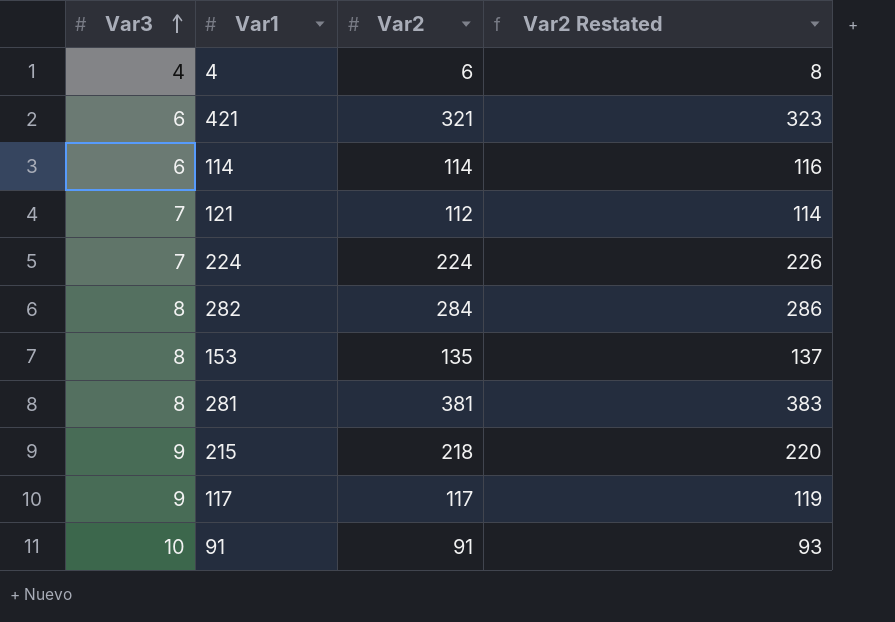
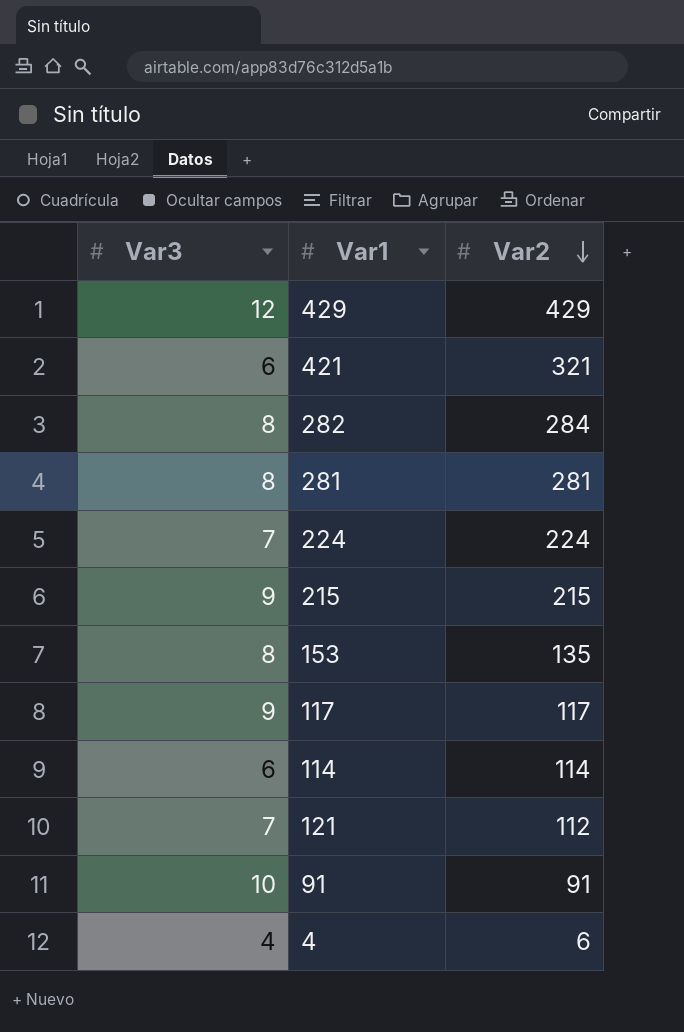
row order: Var3 ascending -> Var2 descending
column Var2 Restated | formula: [Var2] + 2 -> none
row 429: none -> 12 | 429
281 | Var2: 381 -> 281
215 | Var2: 218 -> 215

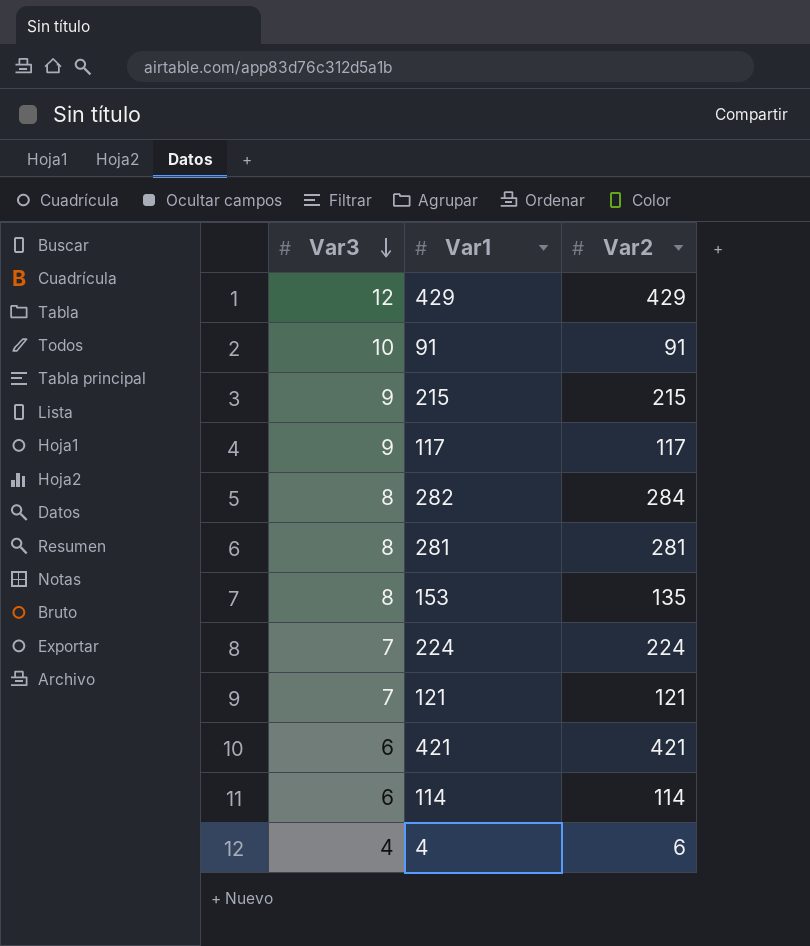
row order: Var2 descending -> Var3 descending
121 | Var2: 112 -> 121
421 | Var2: 321 -> 421

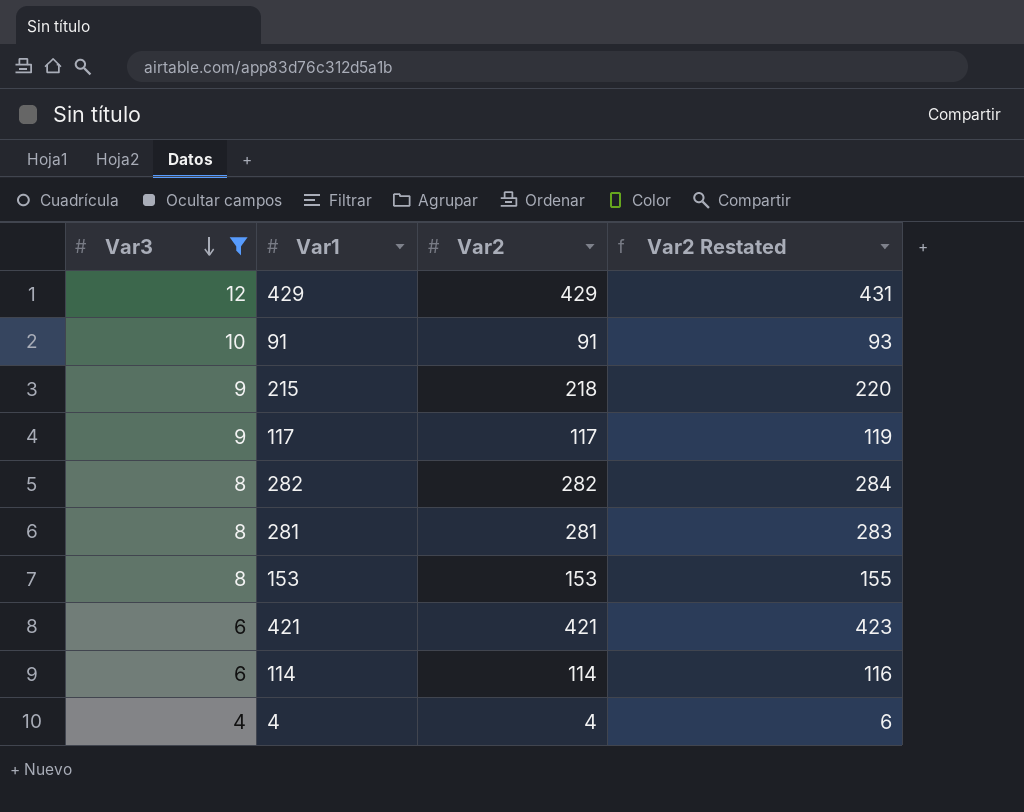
filter: none -> Var3 != 7
column Var2 Restated | formula: none -> [Var2] + 2
215 | Var2: 215 -> 218
282 | Var2: 284 -> 282
153 | Var2: 135 -> 153
4 | Var2: 6 -> 4

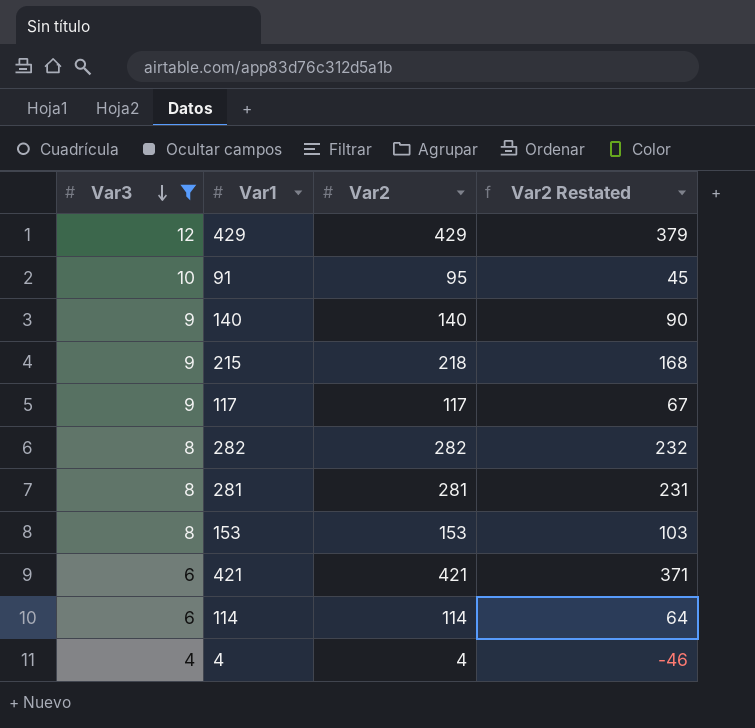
column Var2 Restated | formula: [Var2] + 2 -> [Var2] - 50
91 | Var2: 91 -> 95
row 140: none -> 9 | 140 | 90

